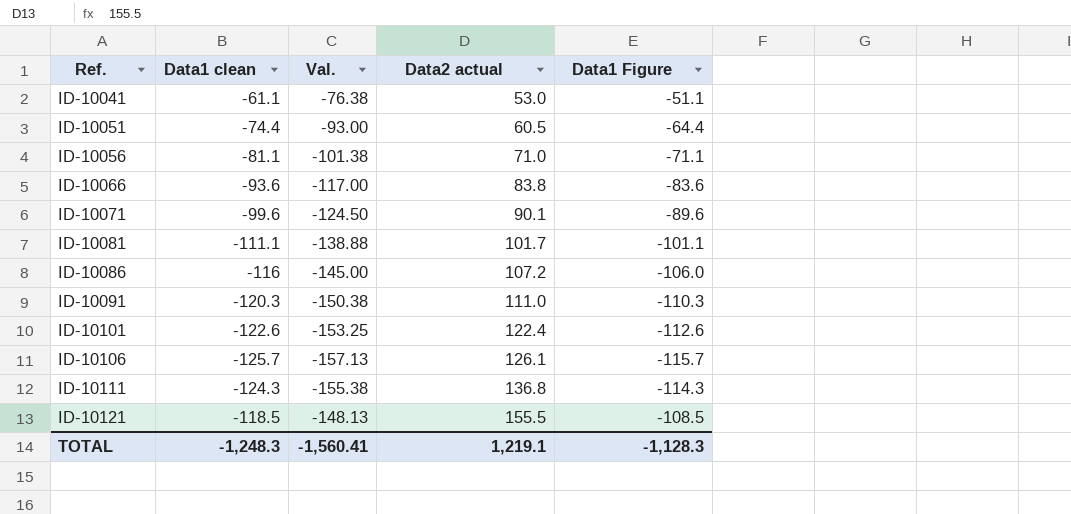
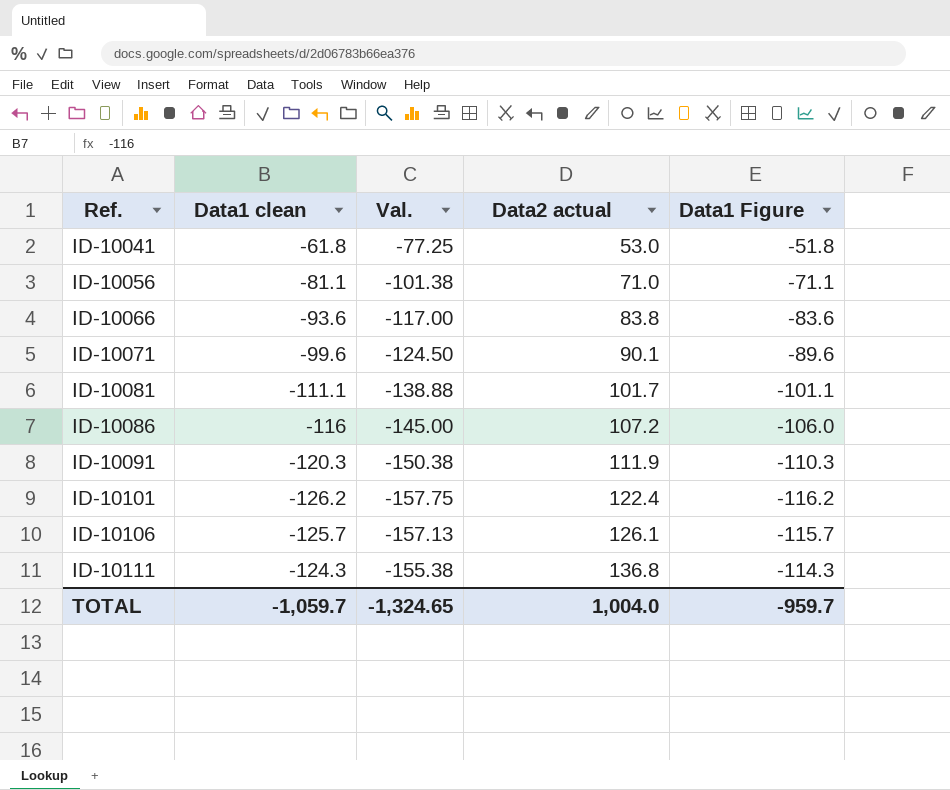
row ID-10051: -74.4 | -93.00 | 60.5 | -64.4 -> none
row ID-10121: -118.5 | -148.13 | 155.5 | -108.5 -> none
ID-10041 | Data1 clean: -61.1 -> -61.8
ID-10041 | Val.: -76.38 -> -77.25
ID-10041 | Data1 Figure: -51.1 -> -51.8
ID-10091 | Data2 actual: 111.0 -> 111.9
ID-10101 | Data1 clean: -122.6 -> -126.2
ID-10101 | Val.: -153.25 -> -157.75
ID-10101 | Data1 Figure: -112.6 -> -116.2
TOTAL | Data1 clean: -1,248.3 -> -1,059.7
TOTAL | Val.: -1,560.41 -> -1,324.65
TOTAL | Data2 actual: 1,219.1 -> 1,004.0
TOTAL | Data1 Figure: -1,128.3 -> -959.7

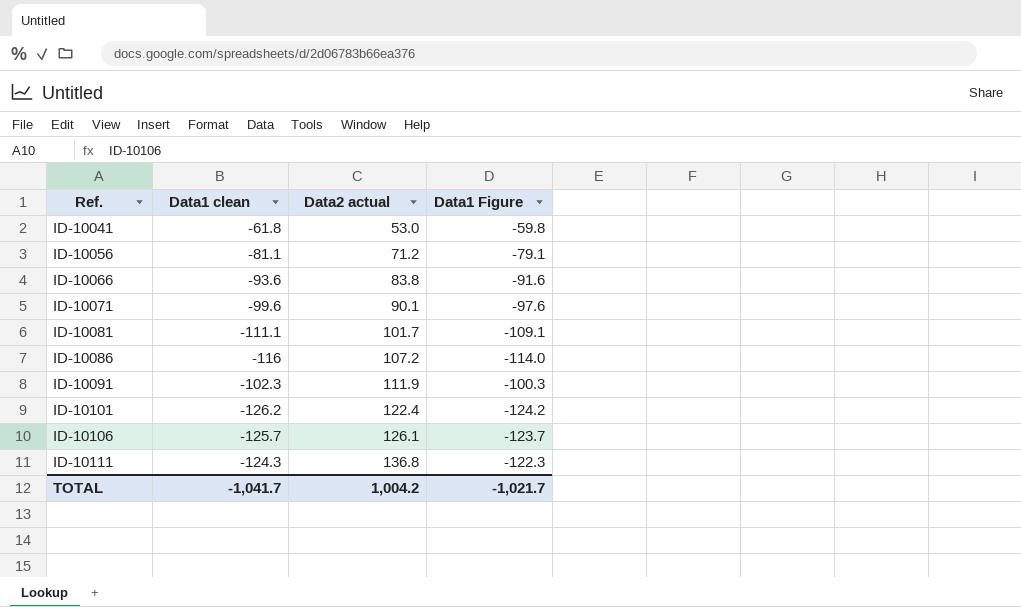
column Val. | formula: [Data1 clean] * 1.25 -> none
column Data1 Figure | formula: [Data1 clean] + 10 -> [Data1 clean] + 2
ID-10056 | Data2 actual: 71.0 -> 71.2
ID-10091 | Data1 clean: -120.3 -> -102.3
TOTAL | Data1 clean: -1,059.7 -> -1,041.7
TOTAL | Data2 actual: 1,004.0 -> 1,004.2
TOTAL | Data1 Figure: -959.7 -> -1,021.7

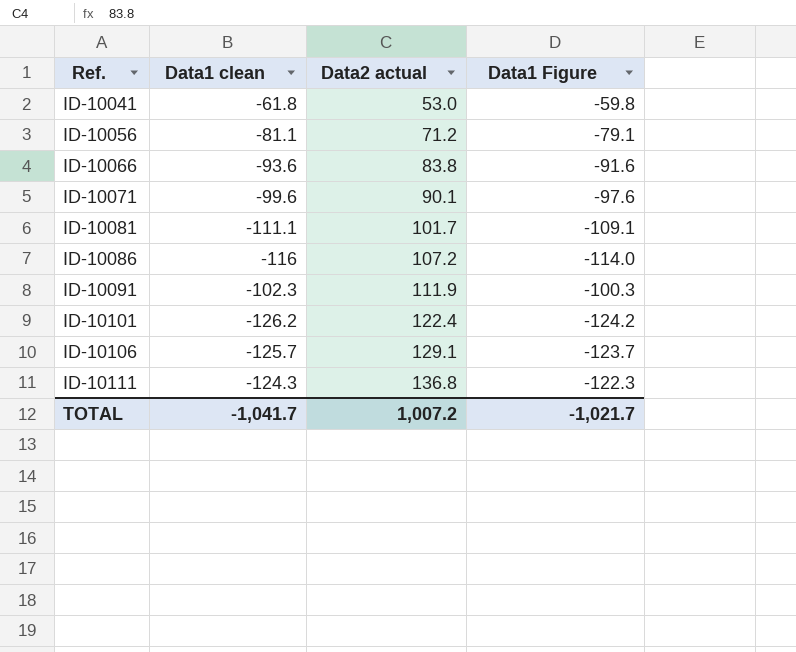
ID-10106 | Data2 actual: 126.1 -> 129.1
TOTAL | Data2 actual: 1,004.2 -> 1,007.2

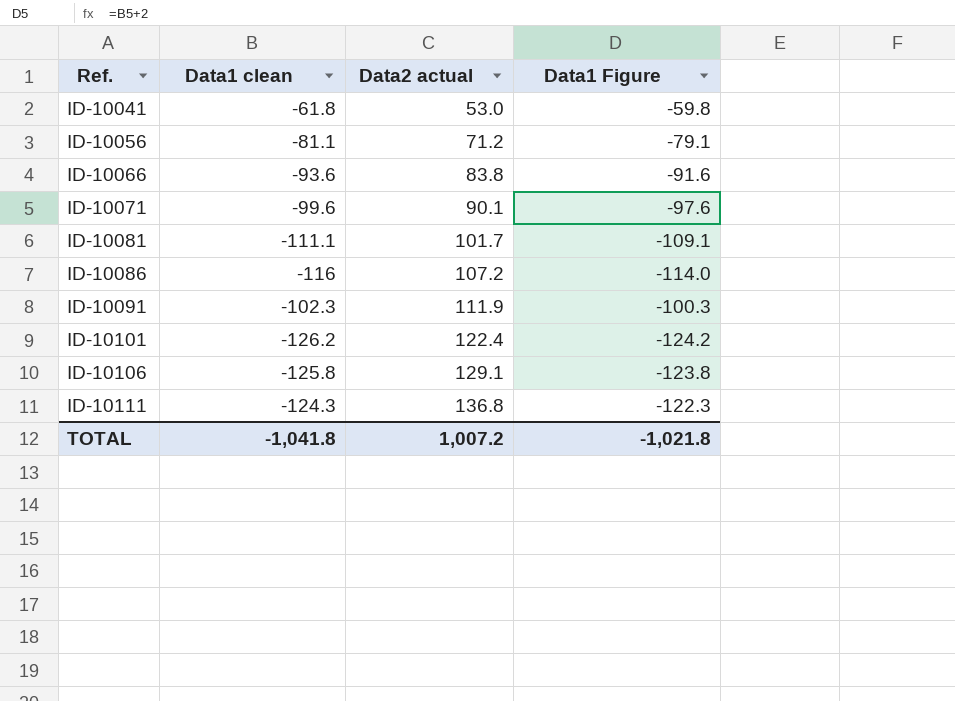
ID-10106 | Data1 clean: -125.7 -> -125.8
ID-10106 | Data1 Figure: -123.7 -> -123.8
TOTAL | Data1 clean: -1,041.7 -> -1,041.8
TOTAL | Data1 Figure: -1,021.7 -> -1,021.8

